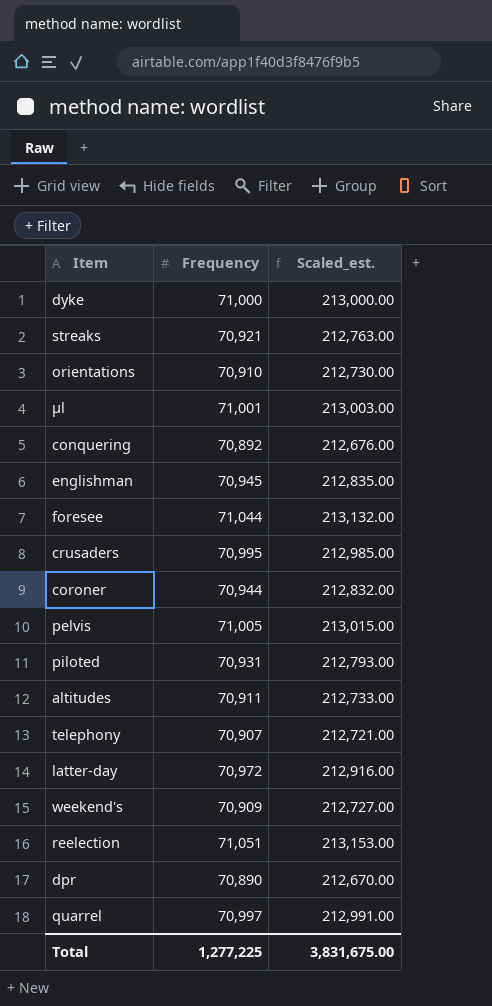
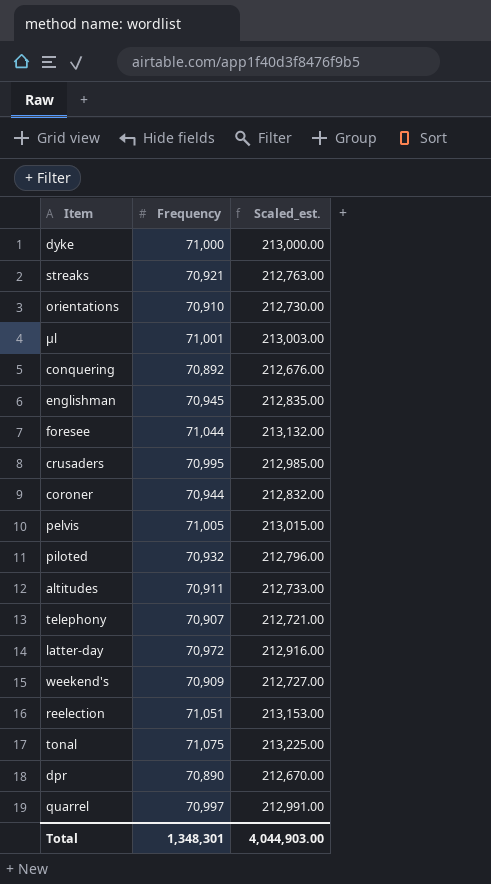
piloted | Frequency: 70,931 -> 70,932
piloted | Scaled_est.: 212,793.00 -> 212,796.00
row tonal: none -> 71,075 | 213,225.00
Total | Frequency: 1,277,225 -> 1,348,301
Total | Scaled_est.: 3,831,675.00 -> 4,044,903.00

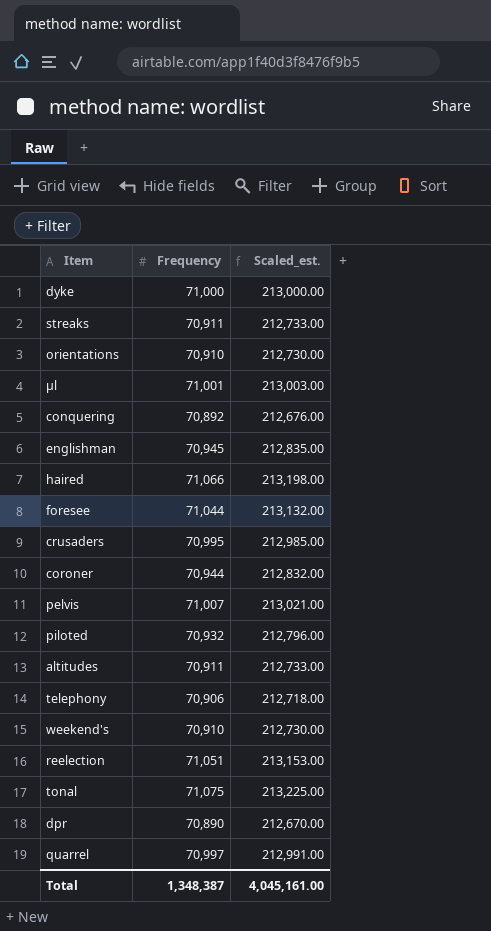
row latter-day: 70,972 | 212,916.00 -> none
streaks | Frequency: 70,921 -> 70,911
streaks | Scaled_est.: 212,763.00 -> 212,733.00
row haired: none -> 71,066 | 213,198.00
pelvis | Frequency: 71,005 -> 71,007
pelvis | Scaled_est.: 213,015.00 -> 213,021.00
telephony | Frequency: 70,907 -> 70,906
telephony | Scaled_est.: 212,721.00 -> 212,718.00
weekend's | Frequency: 70,909 -> 70,910
weekend's | Scaled_est.: 212,727.00 -> 212,730.00
Total | Frequency: 1,348,301 -> 1,348,387
Total | Scaled_est.: 4,044,903.00 -> 4,045,161.00

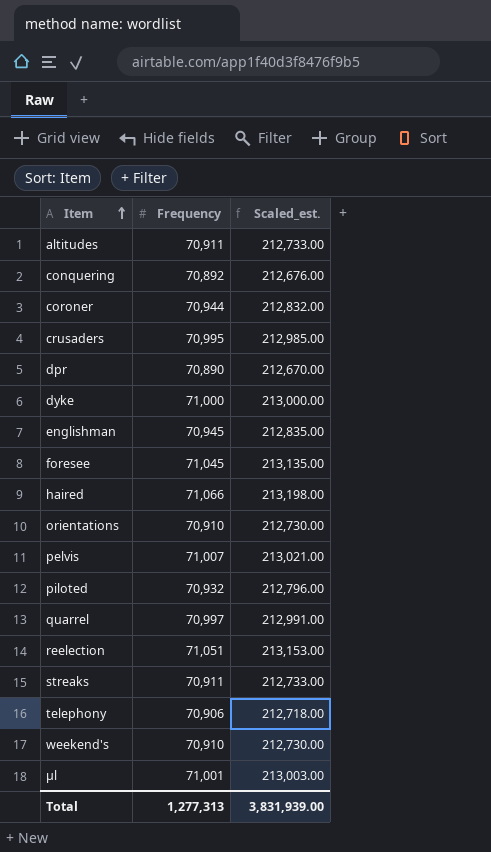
row order: none -> Item ascending
row tonal: 71,075 | 213,225.00 -> none
foresee | Frequency: 71,044 -> 71,045
foresee | Scaled_est.: 213,132.00 -> 213,135.00
Total | Frequency: 1,348,387 -> 1,277,313
Total | Scaled_est.: 4,045,161.00 -> 3,831,939.00

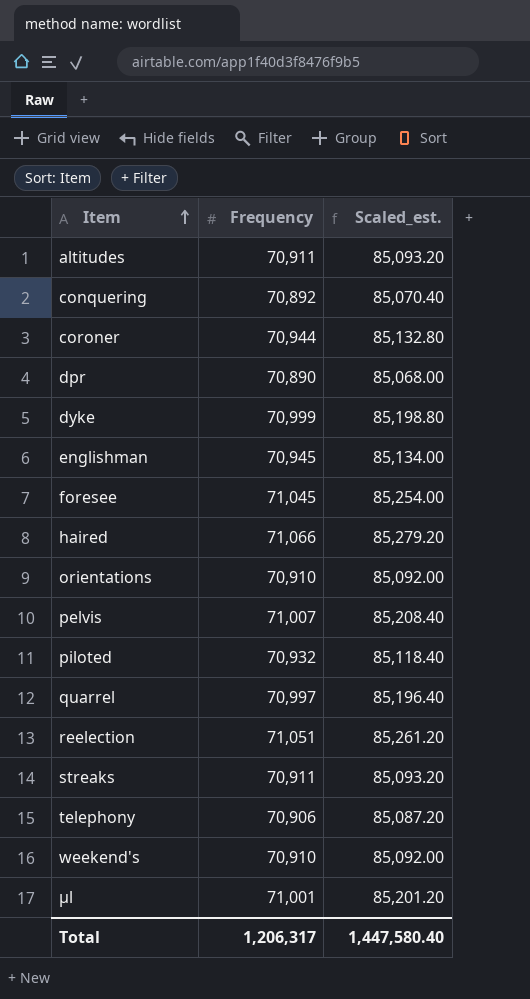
column Scaled_est. | formula: [Frequency] * 3 -> [Frequency] * 1.2
row crusaders: 70,995 | 212,985.00 -> none
dyke | Frequency: 71,000 -> 70,999
Total | Frequency: 1,277,313 -> 1,206,317
Total | Scaled_est.: 3,831,939.00 -> 1,447,580.40

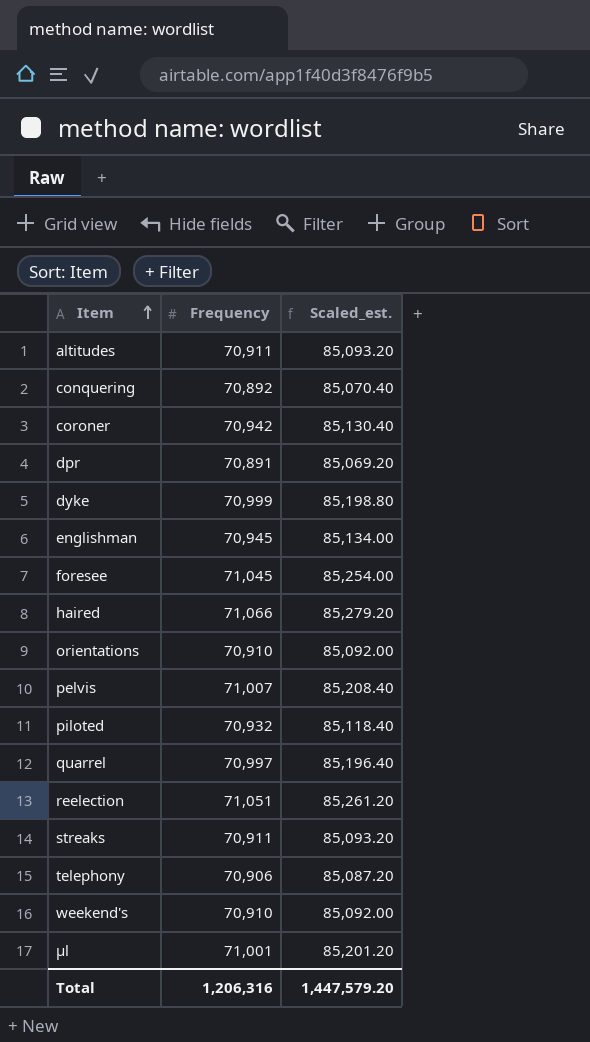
coroner | Frequency: 70,944 -> 70,942
coroner | Scaled_est.: 85,132.80 -> 85,130.40
dpr | Frequency: 70,890 -> 70,891
dpr | Scaled_est.: 85,068.00 -> 85,069.20
Total | Frequency: 1,206,317 -> 1,206,316
Total | Scaled_est.: 1,447,580.40 -> 1,447,579.20

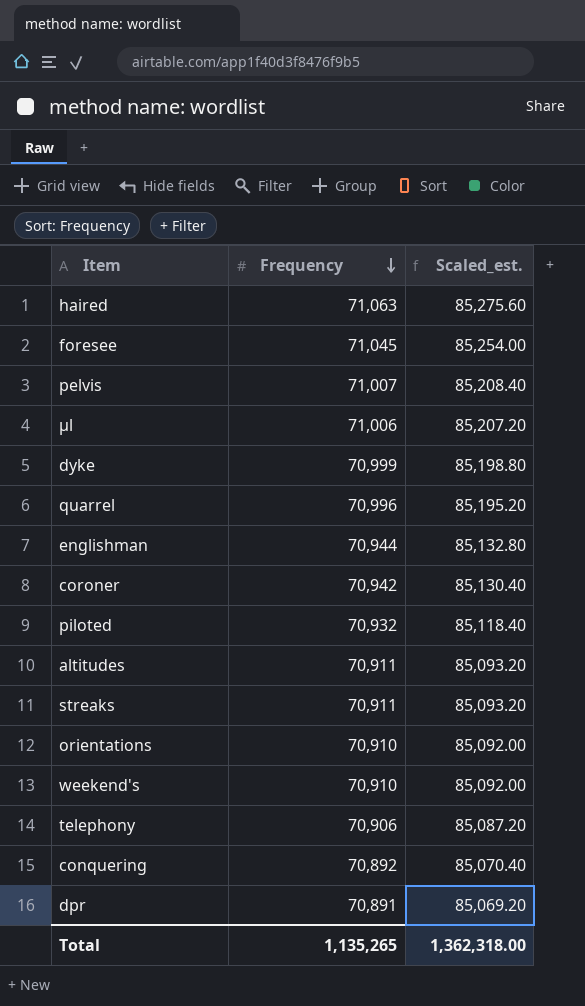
row order: Item ascending -> Frequency descending
row reelection: 71,051 | 85,261.20 -> none
haired | Frequency: 71,066 -> 71,063
haired | Scaled_est.: 85,279.20 -> 85,275.60
μl | Frequency: 71,001 -> 71,006
μl | Scaled_est.: 85,201.20 -> 85,207.20
quarrel | Frequency: 70,997 -> 70,996
quarrel | Scaled_est.: 85,196.40 -> 85,195.20
englishman | Frequency: 70,945 -> 70,944
englishman | Scaled_est.: 85,134.00 -> 85,132.80
Total | Frequency: 1,206,316 -> 1,135,265
Total | Scaled_est.: 1,447,579.20 -> 1,362,318.00

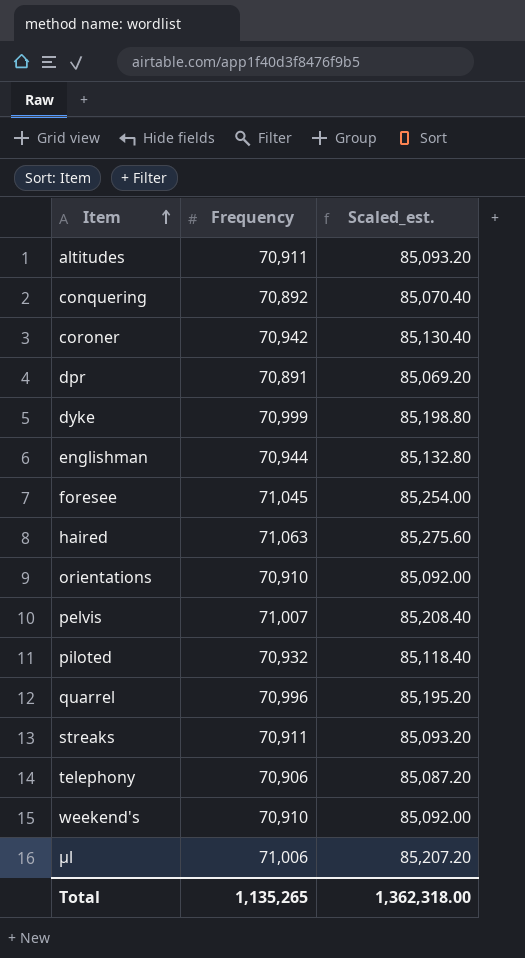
row order: Frequency descending -> Item ascending

